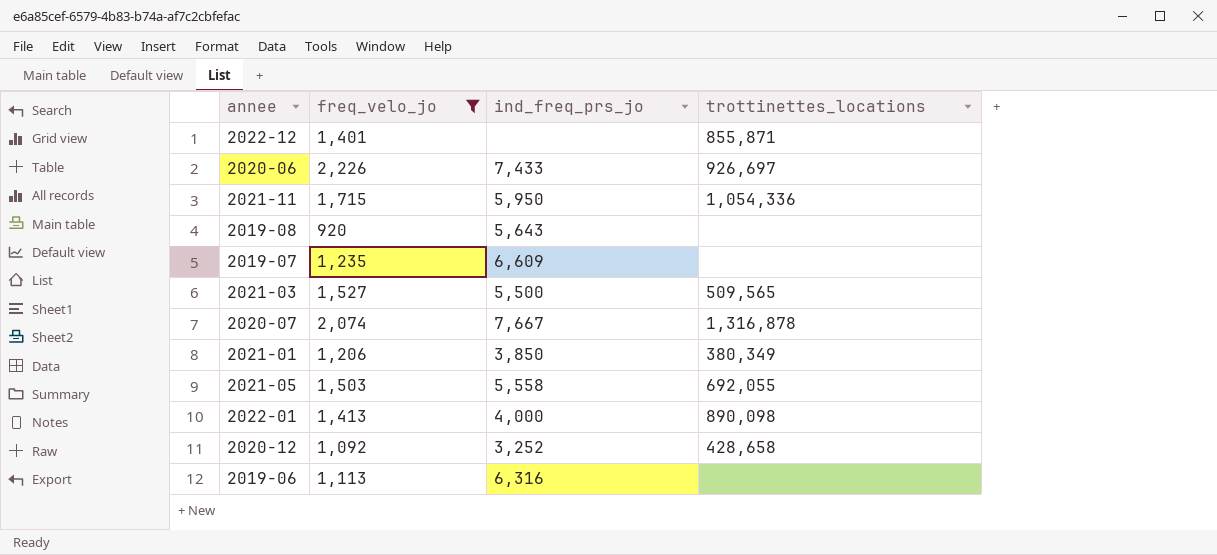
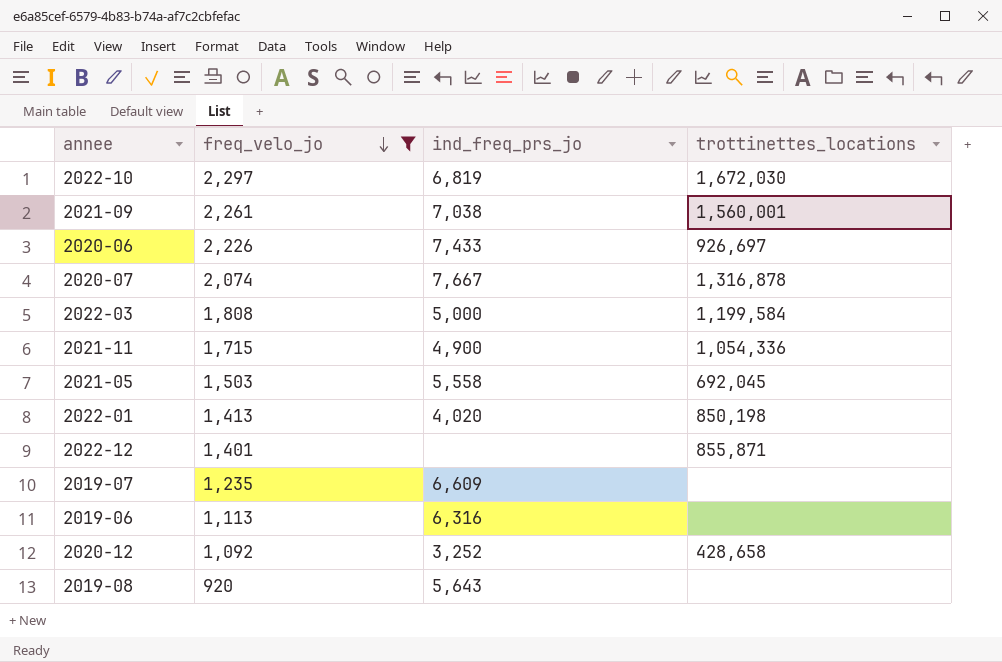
row order: none -> freq_velo_jo descending
row 2021-03: 1,527 | 5,500 | 509,565 -> none
row 2021-01: 1,206 | 3,850 | 380,349 -> none
row 2022-10: none -> 2,297 | 6,819 | 1,672,030
row 2021-09: none -> 2,261 | 7,038 | 1,560,001
row 2022-03: none -> 1,808 | 5,000 | 1,199,584
2021-11 | ind_freq_prs_jo: 5,950 -> 4,900
2021-05 | trottinettes_locations: 692,055 -> 692,045
2022-01 | ind_freq_prs_jo: 4,000 -> 4,020
2022-01 | trottinettes_locations: 890,098 -> 850,198

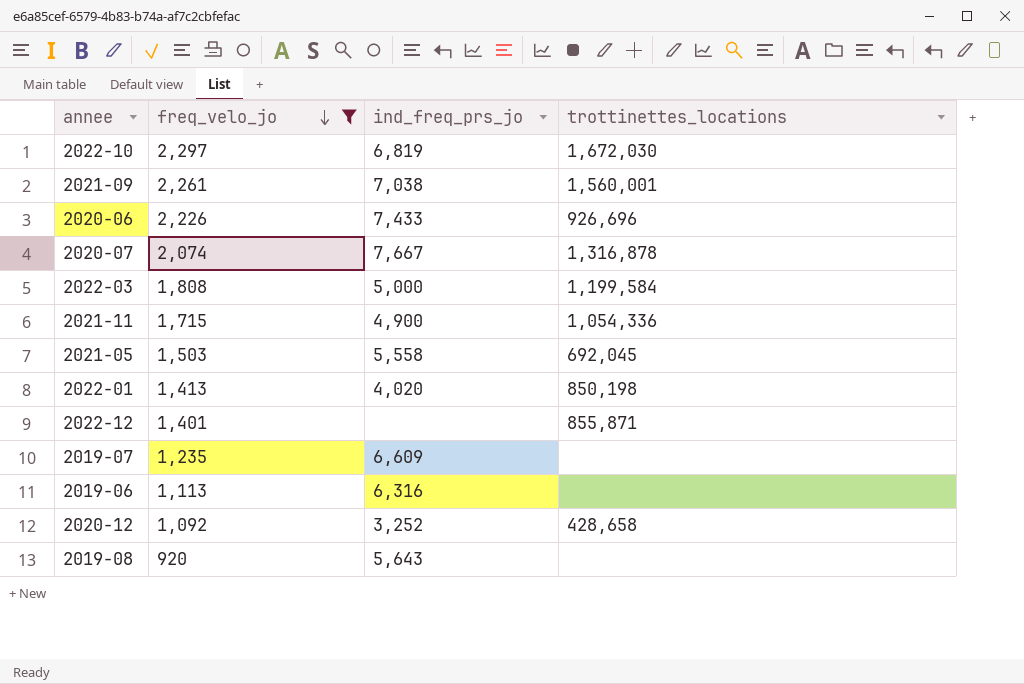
2020-06 | trottinettes_locations: 926,697 -> 926,696

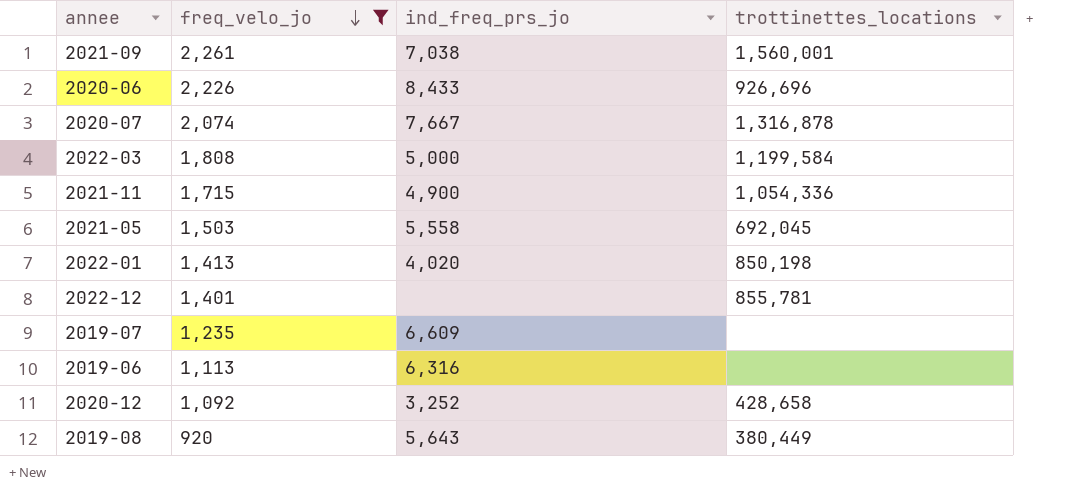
row 2022-10: 2,297 | 6,819 | 1,672,030 -> none
2020-06 | ind_freq_prs_jo: 7,433 -> 8,433
2022-12 | trottinettes_locations: 855,871 -> 855,781
2019-08 | trottinettes_locations: none -> 380,449

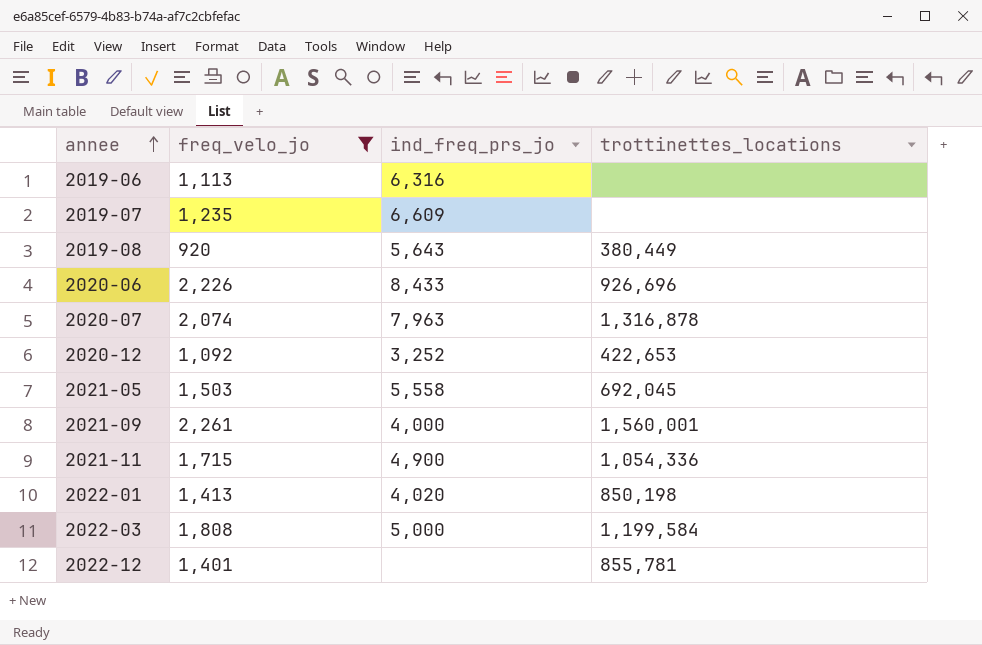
row order: freq_velo_jo descending -> annee ascending
2020-07 | ind_freq_prs_jo: 7,667 -> 7,963
2020-12 | trottinettes_locations: 428,658 -> 422,653
2021-09 | ind_freq_prs_jo: 7,038 -> 4,000

